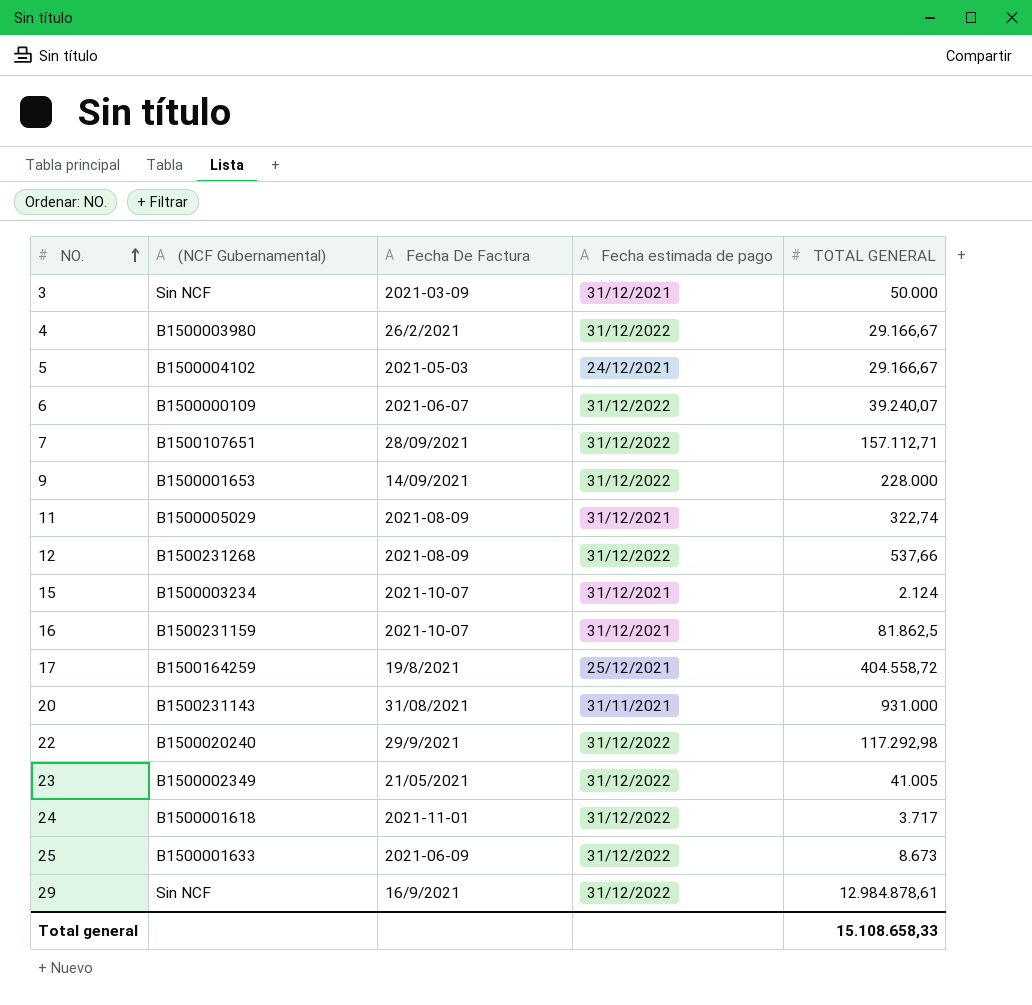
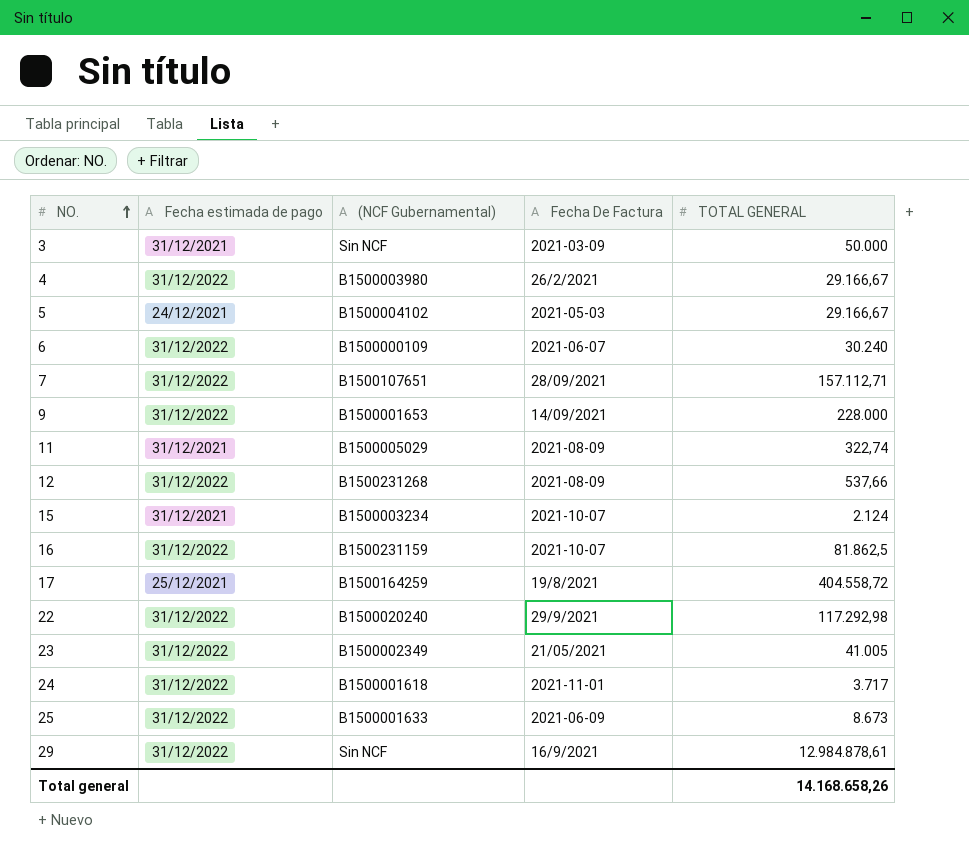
column Fecha estimada de pago | position: 4 -> 2
row 20: B1500231143 | 31/08/2021 | 31/11/2021 | 931.000 -> none
6 | TOTAL GENERAL: 39.240,07 -> 30.240
16 | Fecha estimada de pago: 31/12/2021 -> 31/12/2022
Total general | TOTAL GENERAL: 15.108.658,33 -> 14.168.658,26

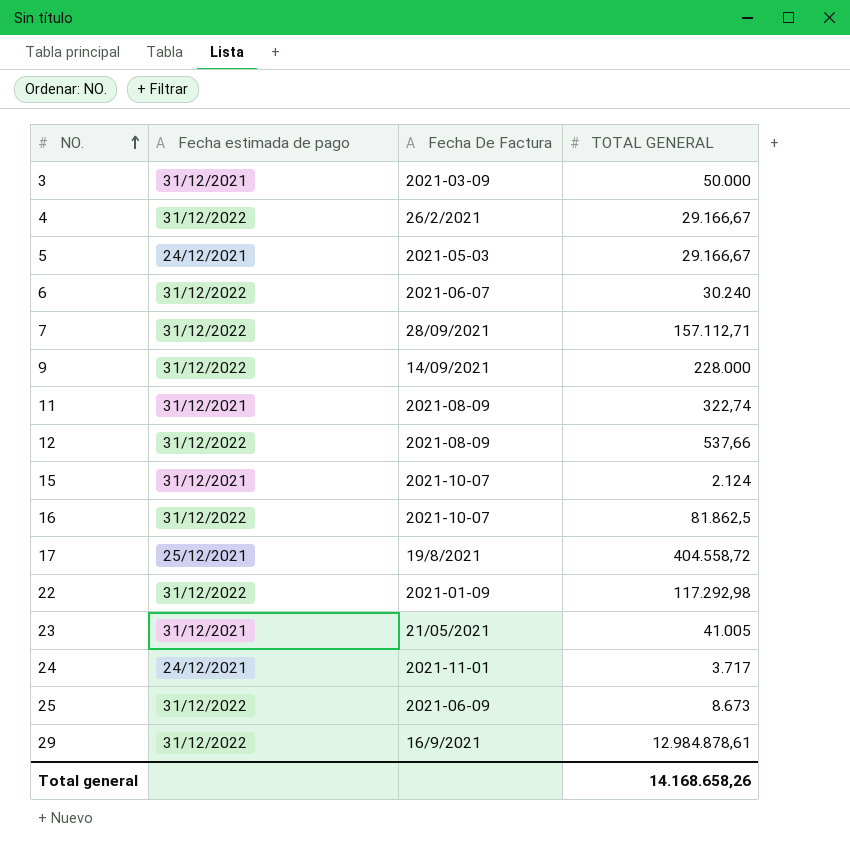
column (NCF Gubernamental) | position: 3 -> none
22 | Fecha De Factura: 29/9/2021 -> 2021-01-09
23 | Fecha estimada de pago: 31/12/2022 -> 31/12/2021
24 | Fecha estimada de pago: 31/12/2022 -> 24/12/2021

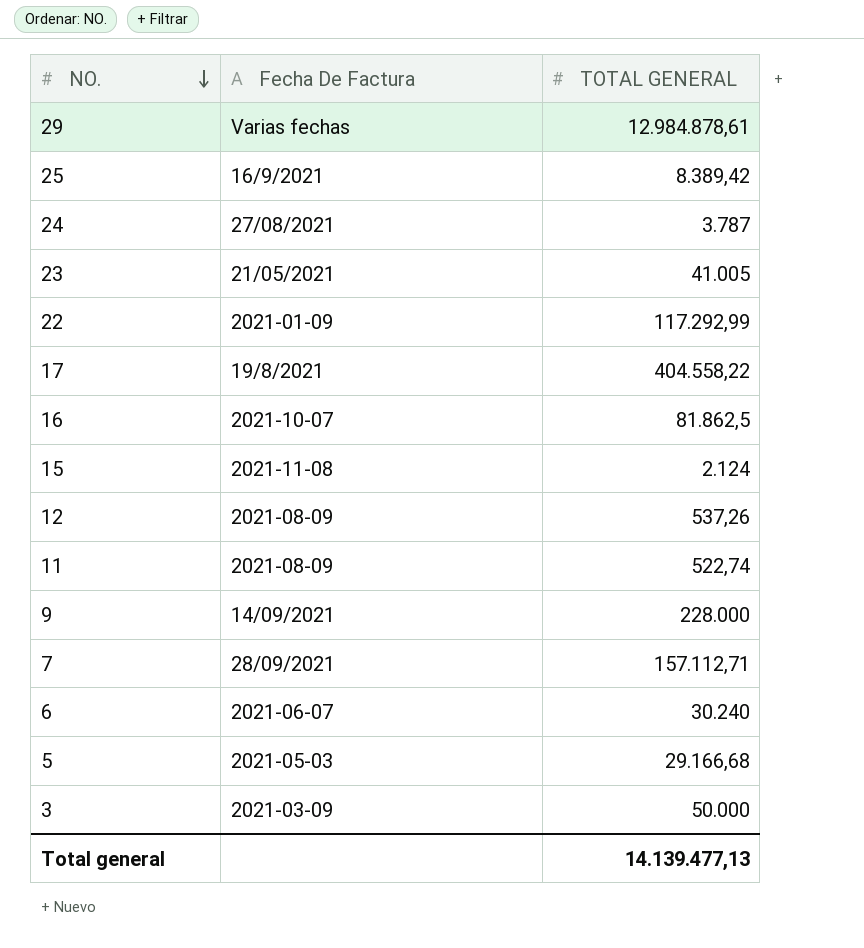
row order: NO. ascending -> NO. descending
column Fecha estimada de pago | position: 2 -> none
row 4: 31/12/2022 | 26/2/2021 | 29.166,67 -> none
29 | Fecha De Factura: 16/9/2021 -> Varias fechas
25 | Fecha De Factura: 2021-06-09 -> 16/9/2021
25 | TOTAL GENERAL: 8.673 -> 8.389,42
24 | Fecha De Factura: 2021-11-01 -> 27/08/2021
24 | TOTAL GENERAL: 3.717 -> 3.787
22 | TOTAL GENERAL: 117.292,98 -> 117.292,99
17 | TOTAL GENERAL: 404.558,72 -> 404.558,22
15 | Fecha De Factura: 2021-10-07 -> 2021-11-08
12 | TOTAL GENERAL: 537,66 -> 537,26
11 | TOTAL GENERAL: 322,74 -> 522,74
5 | TOTAL GENERAL: 29.166,67 -> 29.166,68
Total general | TOTAL GENERAL: 14.168.658,26 -> 14.139.477,13

